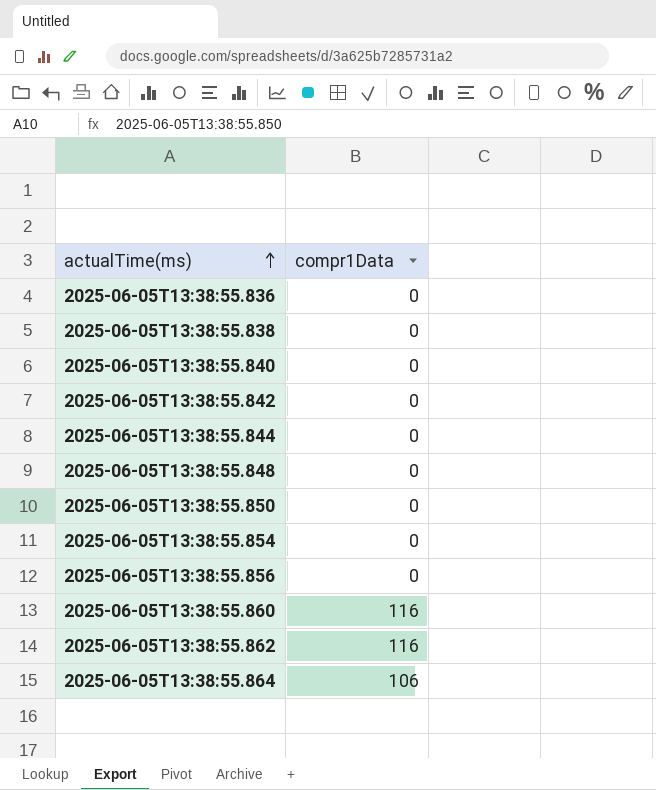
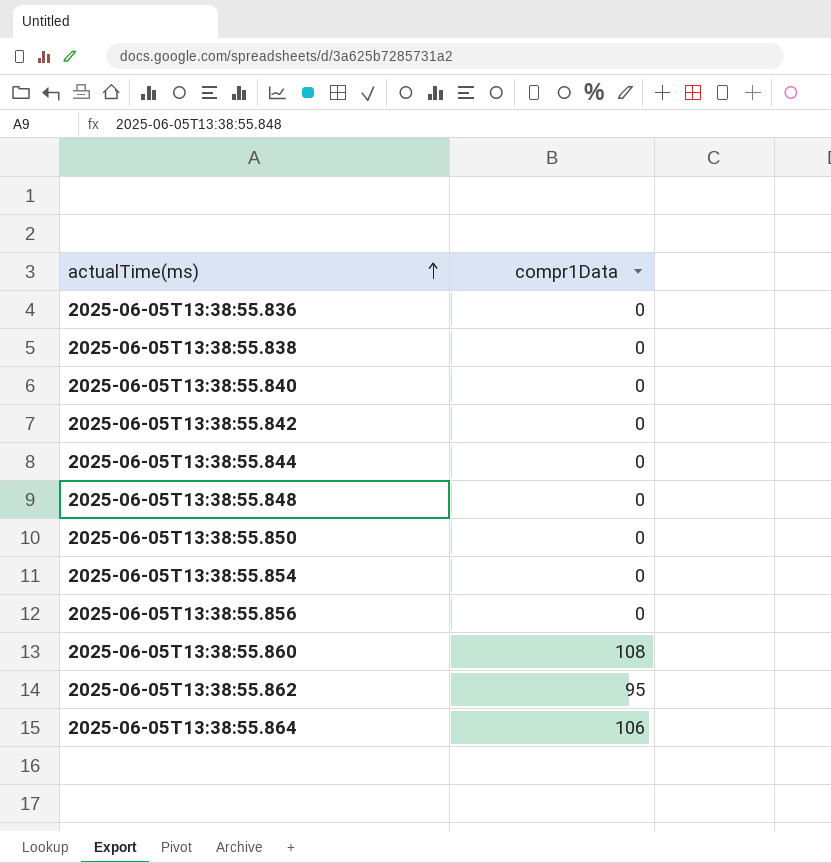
2025-06-05T13:38:55.860 | compr1Data: 116 -> 108
2025-06-05T13:38:55.862 | compr1Data: 116 -> 95

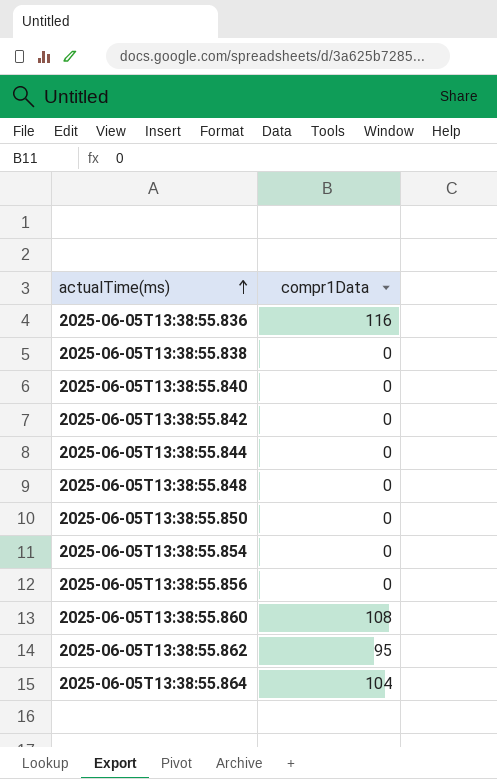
2025-06-05T13:38:55.836 | compr1Data: 0 -> 116
2025-06-05T13:38:55.864 | compr1Data: 106 -> 104

